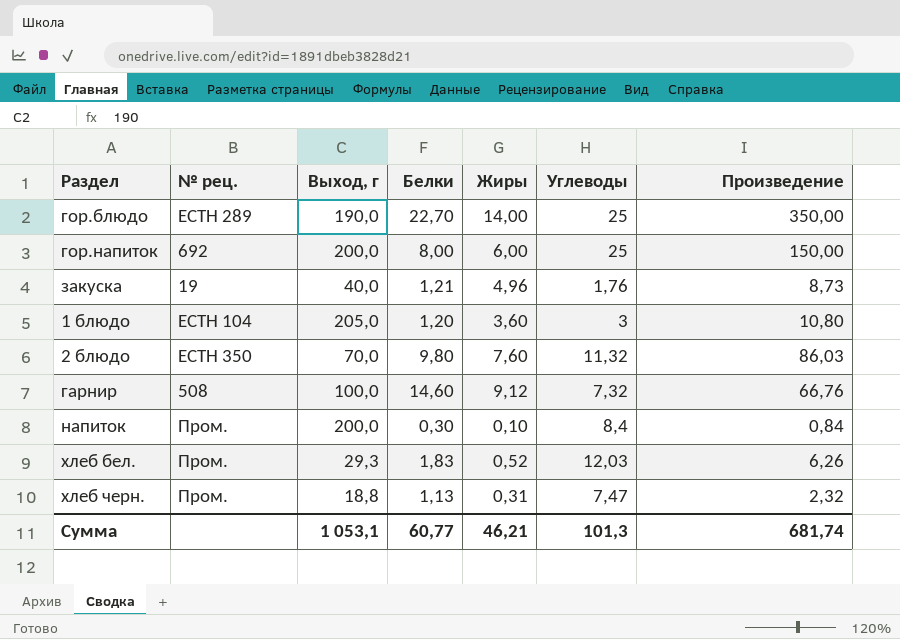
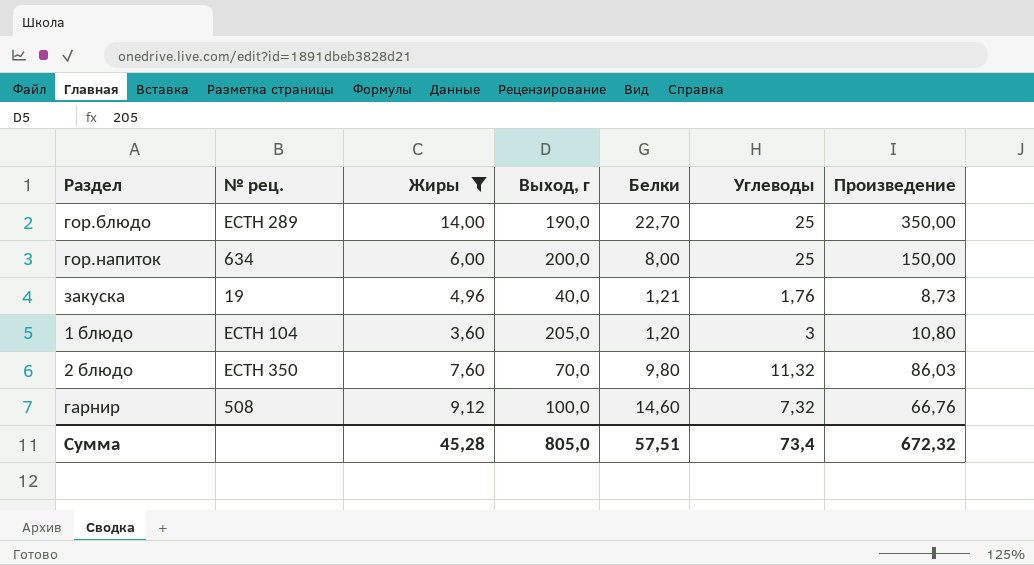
filter: none -> Жиры >= 3,60
column Жиры | position: 5 -> 3
гор.напиток | № рец.: 692 -> 634
Сумма | Жиры: 46,21 -> 45,28
Сумма | Выход, г: 1 053,1 -> 805,0
Сумма | Белки: 60,77 -> 57,51
Сумма | Углеводы: 101,3 -> 73,4
Сумма | Произведение: 681,74 -> 672,32

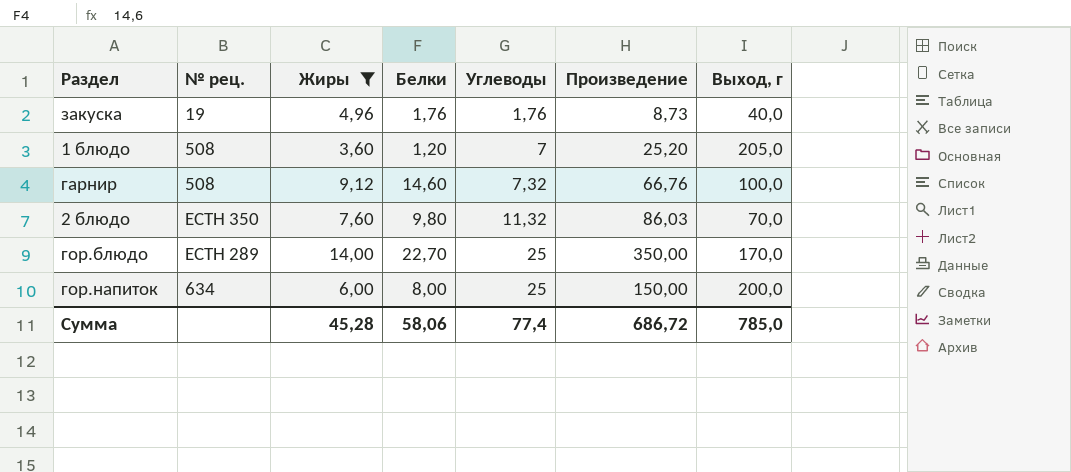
row order: none -> Углеводы ascending
column Выход, г | position: 4 -> 7
закуска | Белки: 1,21 -> 1,76
1 блюдо | № рец.: ЕСТН 104 -> 508
1 блюдо | Углеводы: 3 -> 7
1 блюдо | Произведение: 10,80 -> 25,20
гор.блюдо | Выход, г: 190,0 -> 170,0
Сумма | Белки: 57,51 -> 58,06
Сумма | Углеводы: 73,4 -> 77,4
Сумма | Произведение: 672,32 -> 686,72
Сумма | Выход, г: 805,0 -> 785,0

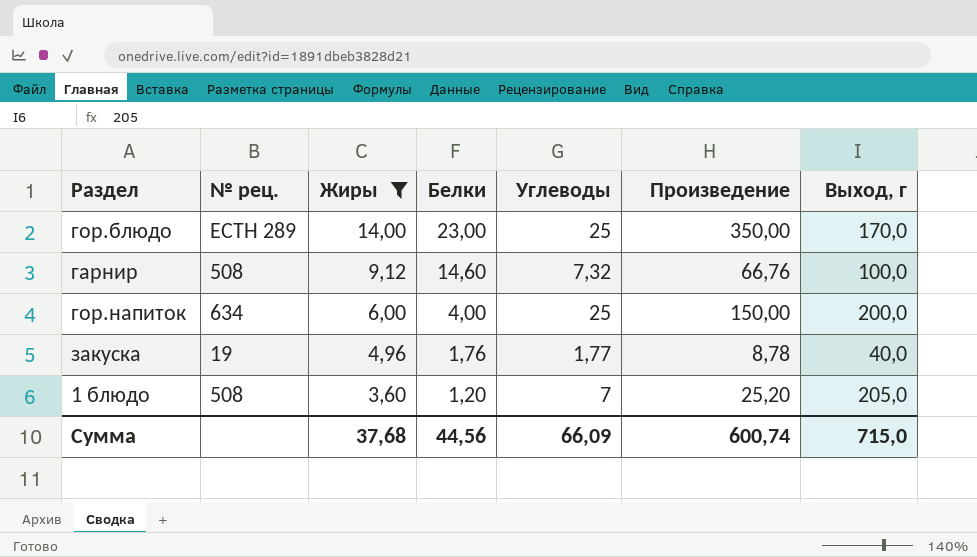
row order: Углеводы ascending -> Жиры descending
row 2 блюдо: ЕСТН 350 | 7,60 | 9,80 | 11,32 | 86,03 | 70,0 -> none
гор.блюдо | Белки: 22,70 -> 23,00
гор.напиток | Белки: 8,00 -> 4,00
закуска | Углеводы: 1,76 -> 1,77
закуска | Произведение: 8,73 -> 8,78
Сумма | Жиры: 45,28 -> 37,68
Сумма | Белки: 58,06 -> 44,56
Сумма | Углеводы: 77,4 -> 66,09
Сумма | Произведение: 686,72 -> 600,74
Сумма | Выход, г: 785,0 -> 715,0

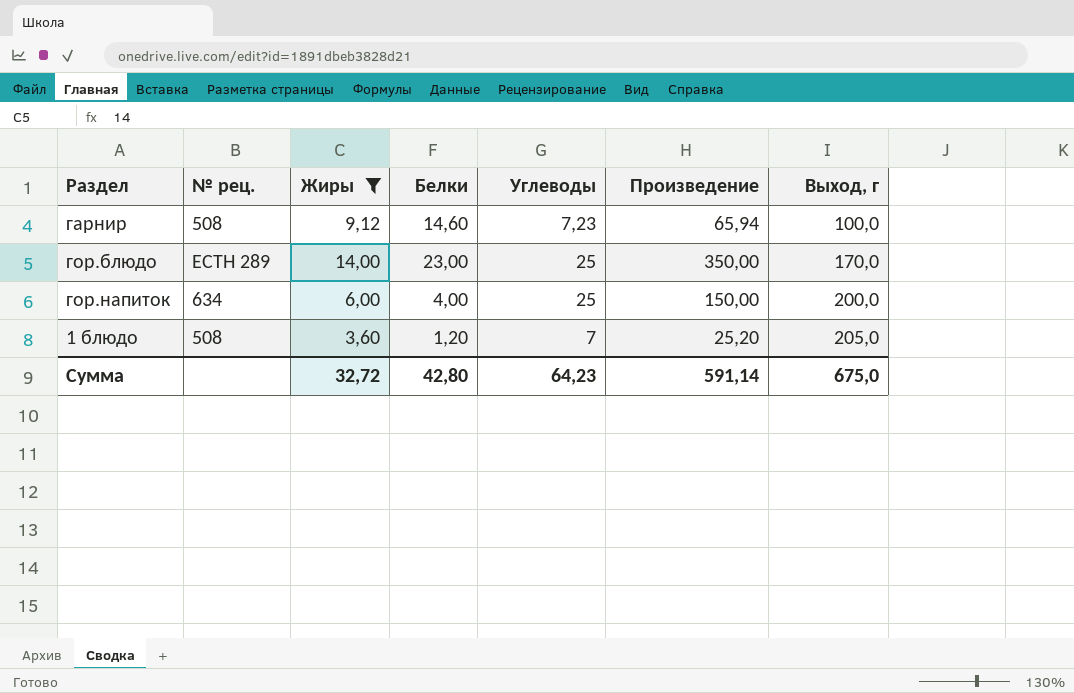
row order: Жиры descending -> Выход, г ascending
row закуска: 19 | 4,96 | 1,76 | 1,77 | 8,78 | 40,0 -> none
гарнир | Углеводы: 7,32 -> 7,23
гарнир | Произведение: 66,76 -> 65,94
Сумма | Жиры: 37,68 -> 32,72
Сумма | Белки: 44,56 -> 42,80
Сумма | Углеводы: 66,09 -> 64,23
Сумма | Произведение: 600,74 -> 591,14
Сумма | Выход, г: 715,0 -> 675,0

